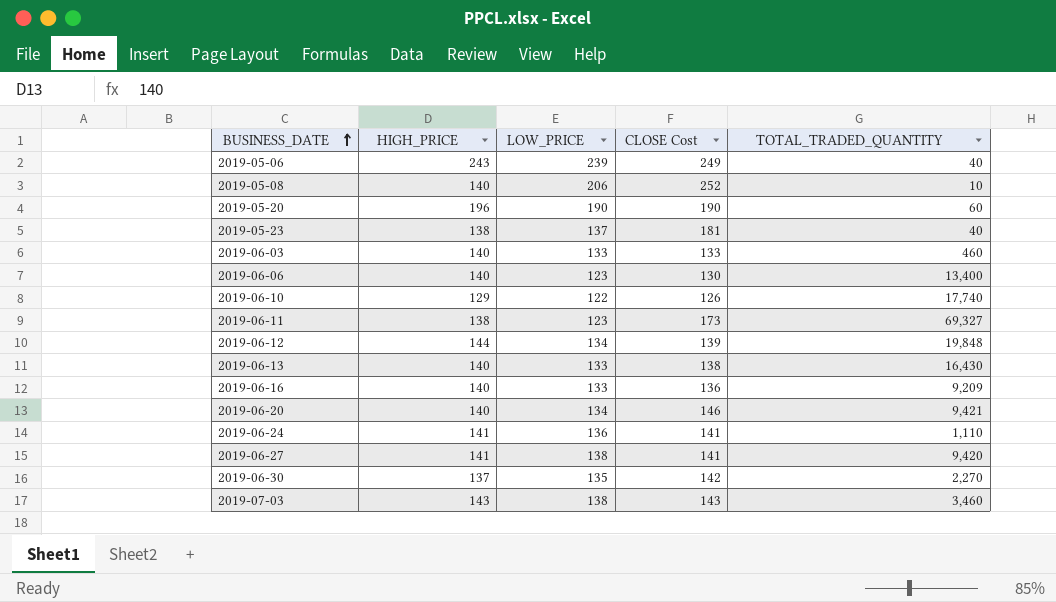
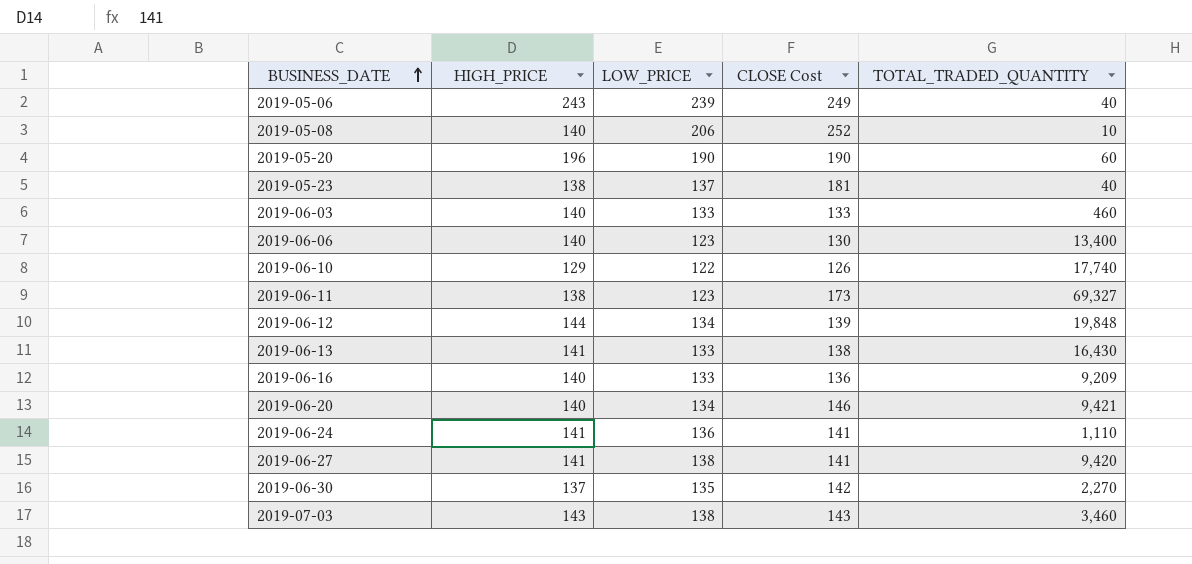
2019-06-13 | HIGH_PRICE: 140 -> 141

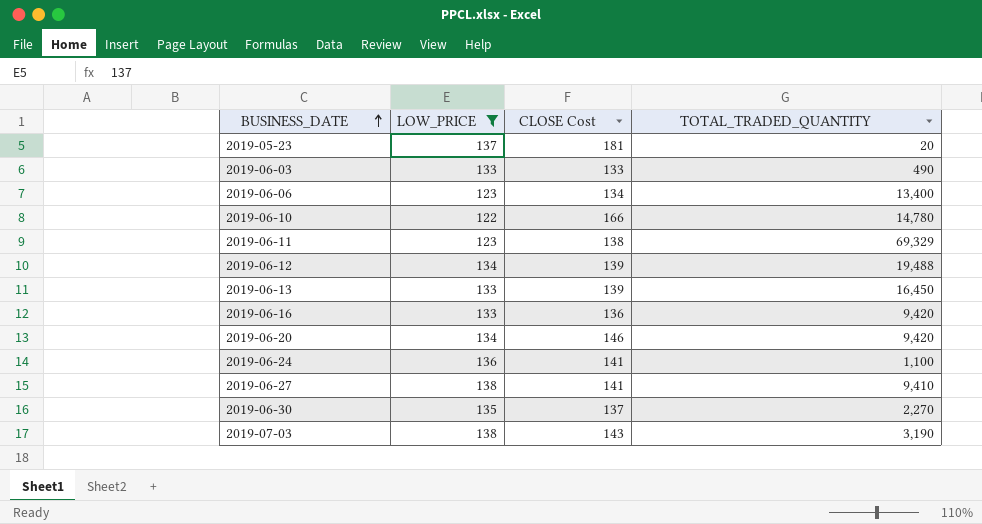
filter: none -> LOW_PRICE <= 138
column HIGH_PRICE | position: 2 -> none
2019-05-23 | TOTAL_TRADED_QUANTITY: 40 -> 20
2019-06-03 | TOTAL_TRADED_QUANTITY: 460 -> 490
2019-06-06 | CLOSE Cost: 130 -> 134
2019-06-10 | CLOSE Cost: 126 -> 166
2019-06-10 | TOTAL_TRADED_QUANTITY: 17,740 -> 14,780
2019-06-11 | CLOSE Cost: 173 -> 138
2019-06-11 | TOTAL_TRADED_QUANTITY: 69,327 -> 69,329
2019-06-12 | TOTAL_TRADED_QUANTITY: 19,848 -> 19,488
2019-06-13 | CLOSE Cost: 138 -> 139
2019-06-13 | TOTAL_TRADED_QUANTITY: 16,430 -> 16,450
2019-06-16 | TOTAL_TRADED_QUANTITY: 9,209 -> 9,420
2019-06-20 | TOTAL_TRADED_QUANTITY: 9,421 -> 9,420
2019-06-24 | TOTAL_TRADED_QUANTITY: 1,110 -> 1,100
2019-06-27 | TOTAL_TRADED_QUANTITY: 9,420 -> 9,410
2019-06-30 | CLOSE Cost: 142 -> 137
2019-07-03 | TOTAL_TRADED_QUANTITY: 3,460 -> 3,190

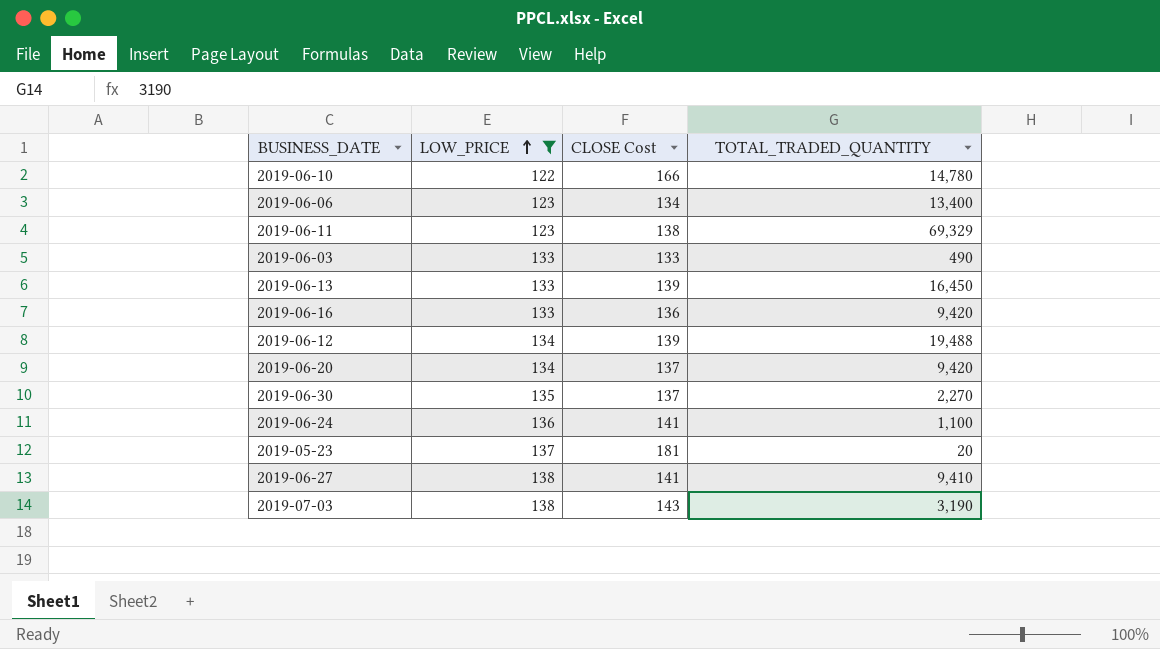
row order: BUSINESS_DATE ascending -> LOW_PRICE ascending
2019-06-20 | CLOSE Cost: 146 -> 137

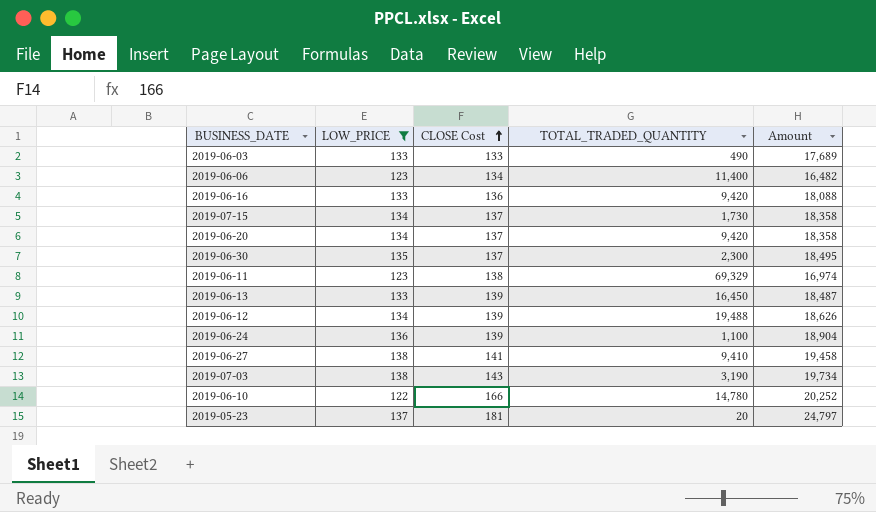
row order: LOW_PRICE ascending -> CLOSE Cost ascending
column Amount | formula: none -> [LOW_PRICE] * [CLOSE Cost]
2019-06-06 | TOTAL_TRADED_QUANTITY: 13,400 -> 11,400
row 2019-07-15: none -> 134 | 137 | 1,730 | 18,358
2019-06-30 | TOTAL_TRADED_QUANTITY: 2,270 -> 2,300
2019-06-24 | CLOSE Cost: 141 -> 139

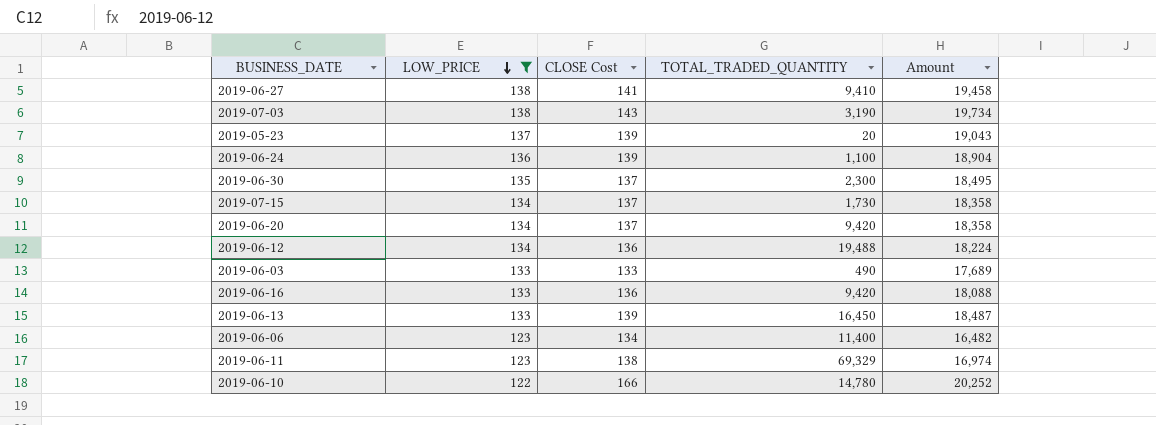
row order: CLOSE Cost ascending -> LOW_PRICE descending
2019-05-23 | CLOSE Cost: 181 -> 139
2019-05-23 | Amount: 24,797 -> 19,043
2019-06-12 | CLOSE Cost: 139 -> 136
2019-06-12 | Amount: 18,626 -> 18,224

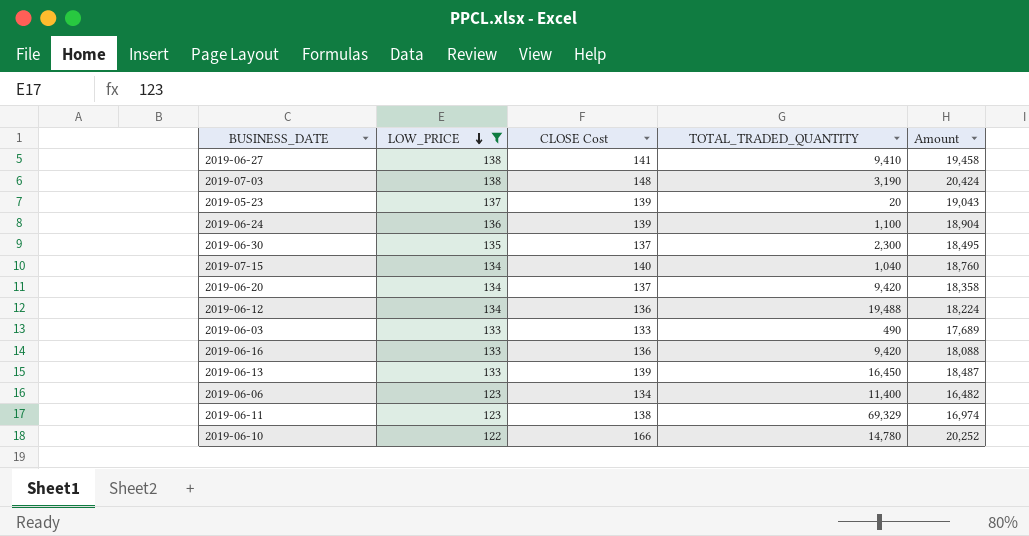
2019-07-03 | CLOSE Cost: 143 -> 148
2019-07-03 | Amount: 19,734 -> 20,424
2019-07-15 | CLOSE Cost: 137 -> 140
2019-07-15 | TOTAL_TRADED_QUANTITY: 1,730 -> 1,040
2019-07-15 | Amount: 18,358 -> 18,760

